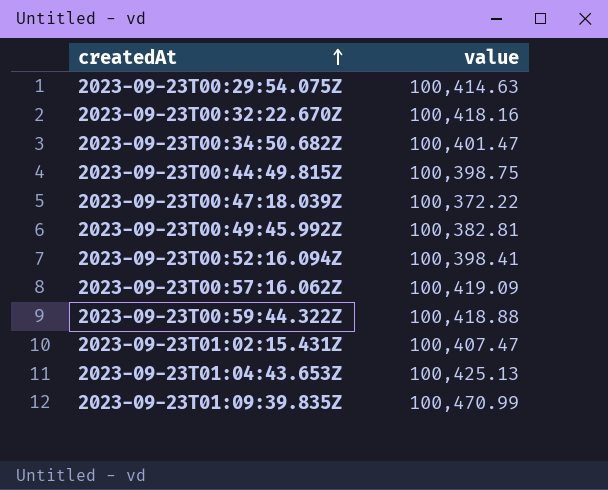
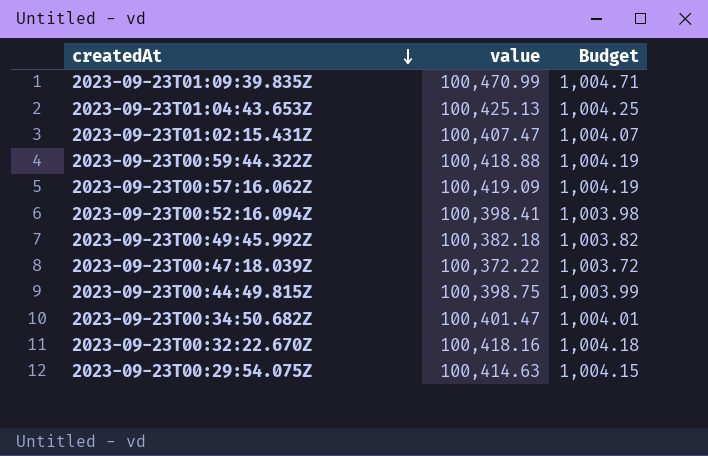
row order: createdAt ascending -> createdAt descending
column Budget | formula: none -> [value] * 0.01
2023-09-23T00:49:45.992Z | value: 100,382.81 -> 100,382.18

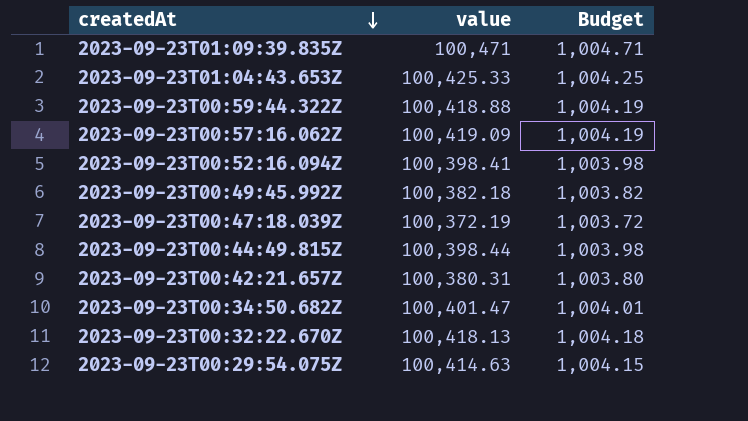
row 2023-09-23T01:02:15.431Z: 100,407.47 | 1,004.07 -> none
2023-09-23T01:09:39.835Z | value: 100,470.99 -> 100,471
2023-09-23T01:04:43.653Z | value: 100,425.13 -> 100,425.33
2023-09-23T00:47:18.039Z | value: 100,372.22 -> 100,372.19
2023-09-23T00:44:49.815Z | value: 100,398.75 -> 100,398.44
2023-09-23T00:44:49.815Z | Budget: 1,003.99 -> 1,003.98
row 2023-09-23T00:42:21.657Z: none -> 100,380.31 | 1,003.80
2023-09-23T00:32:22.670Z | value: 100,418.16 -> 100,418.13

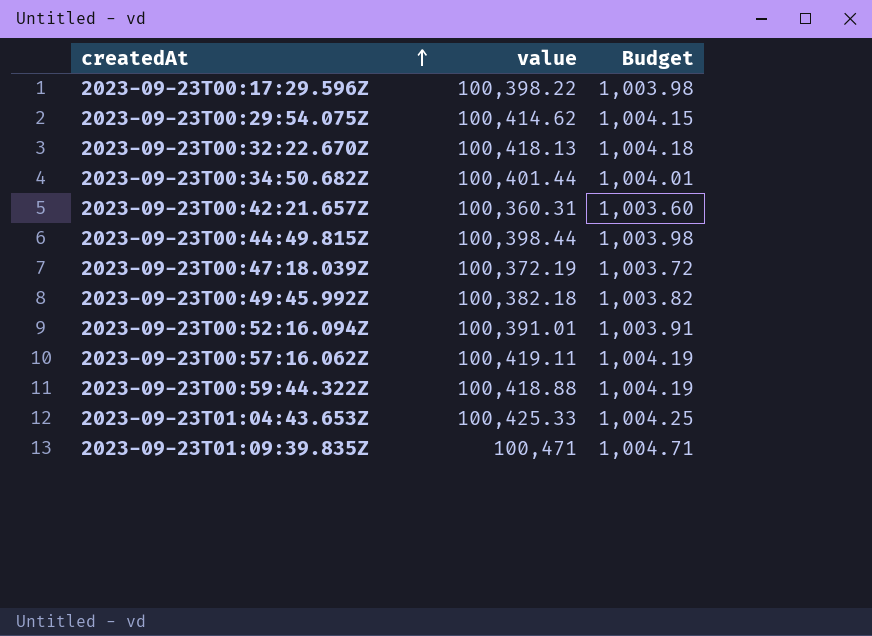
row order: createdAt descending -> createdAt ascending
row 2023-09-23T00:17:29.596Z: none -> 100,398.22 | 1,003.98
2023-09-23T00:29:54.075Z | value: 100,414.63 -> 100,414.62
2023-09-23T00:34:50.682Z | value: 100,401.47 -> 100,401.44
2023-09-23T00:42:21.657Z | value: 100,380.31 -> 100,360.31
2023-09-23T00:42:21.657Z | Budget: 1,003.80 -> 1,003.60
2023-09-23T00:52:16.094Z | value: 100,398.41 -> 100,391.01
2023-09-23T00:52:16.094Z | Budget: 1,003.98 -> 1,003.91
2023-09-23T00:57:16.062Z | value: 100,419.09 -> 100,419.11

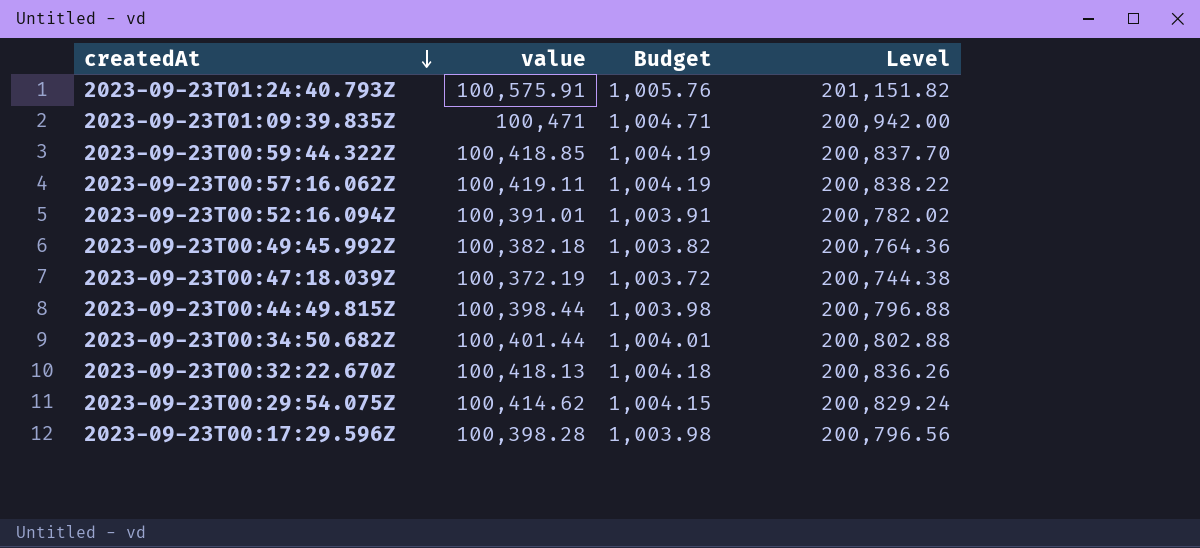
row order: createdAt ascending -> createdAt descending
column Level | formula: none -> [value] * 2
row 2023-09-23T00:42:21.657Z: 100,360.31 | 1,003.60 -> none
row 2023-09-23T01:04:43.653Z: 100,425.33 | 1,004.25 -> none
row 2023-09-23T01:24:40.793Z: none -> 100,575.91 | 1,005.76 | 201,151.82
2023-09-23T00:59:44.322Z | value: 100,418.88 -> 100,418.85
2023-09-23T00:17:29.596Z | value: 100,398.22 -> 100,398.28

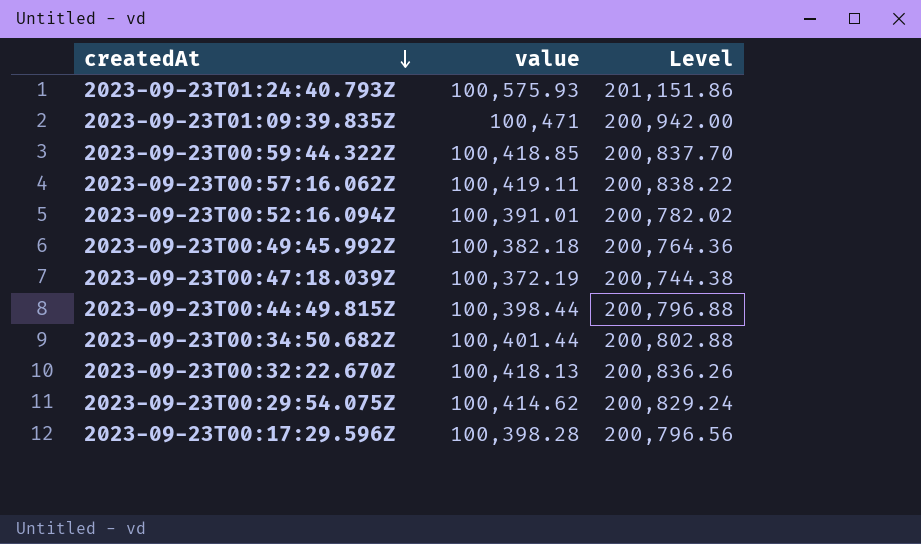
column Budget | formula: [value] * 0.01 -> none
2023-09-23T01:24:40.793Z | value: 100,575.91 -> 100,575.93
2023-09-23T01:24:40.793Z | Level: 201,151.82 -> 201,151.86

